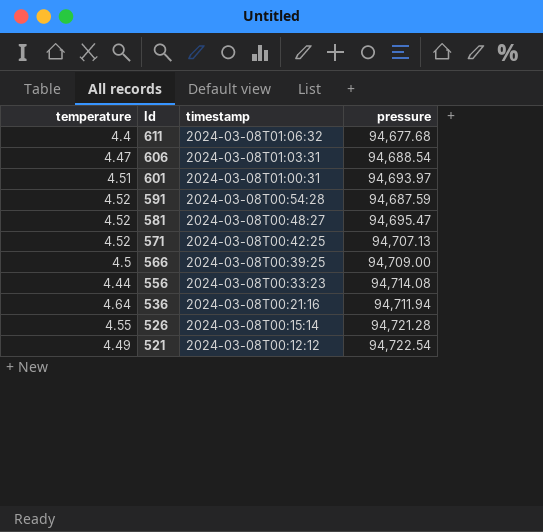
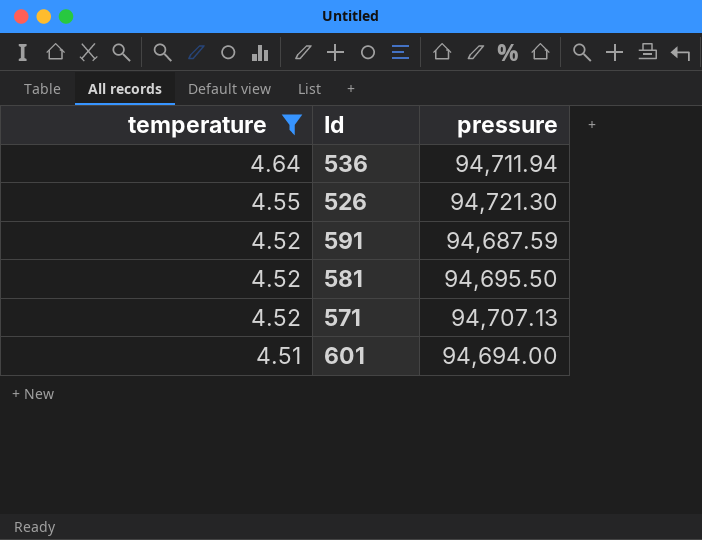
filter: none -> temperature >= 4.51
row order: Id descending -> temperature descending
column timestamp | position: 3 -> none
526 | pressure: 94,721.28 -> 94,721.30
581 | pressure: 94,695.47 -> 94,695.50
601 | pressure: 94,693.97 -> 94,694.00

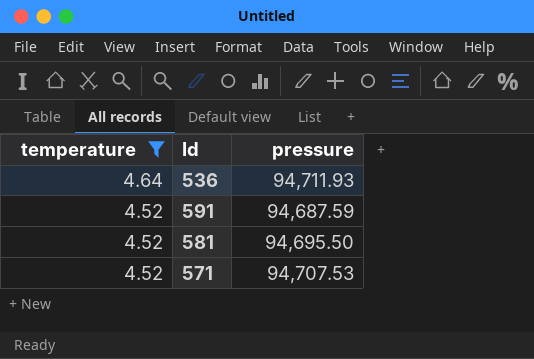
row 526: 4.55 | 94,721.30 -> none
row 601: 4.51 | 94,694.00 -> none
536 | pressure: 94,711.94 -> 94,711.93
571 | pressure: 94,707.13 -> 94,707.53

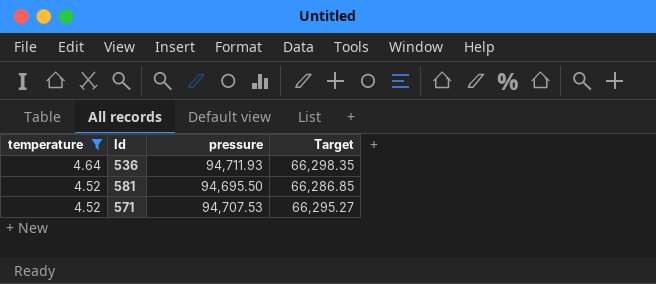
column Target | formula: none -> [pressure] * 0.7
row 591: 4.52 | 94,687.59 -> none

